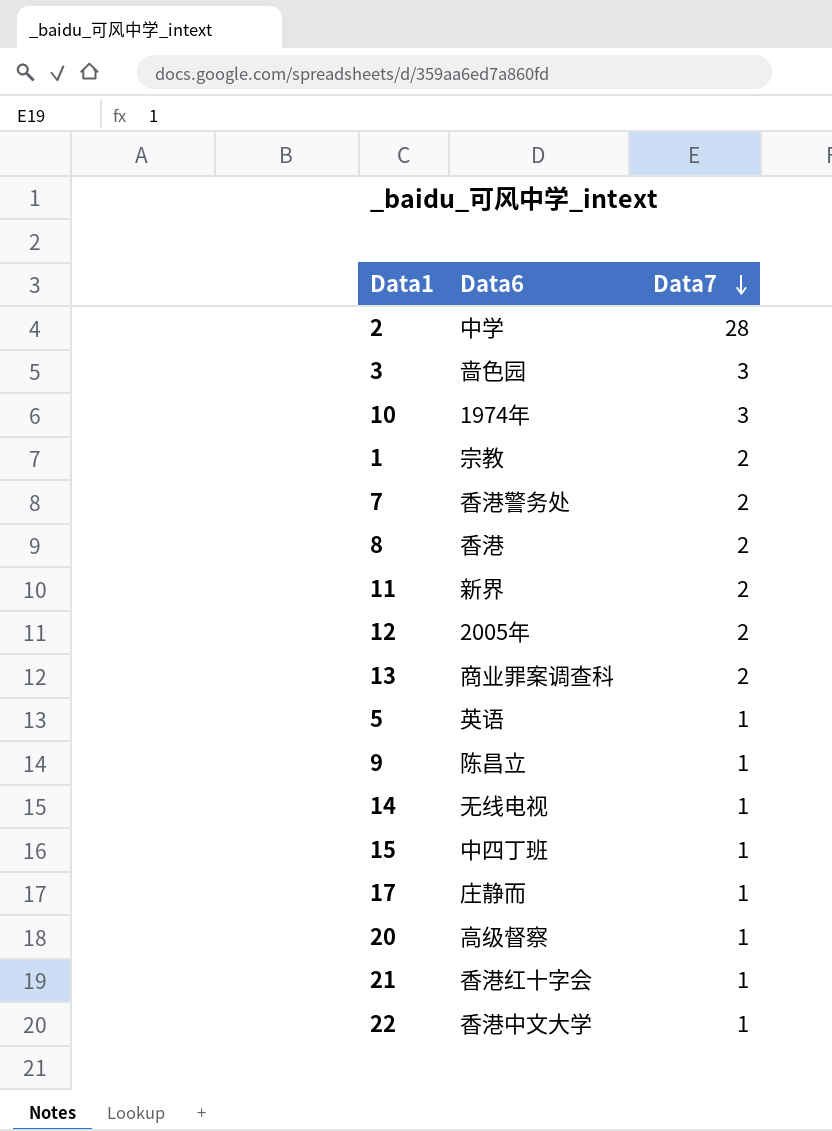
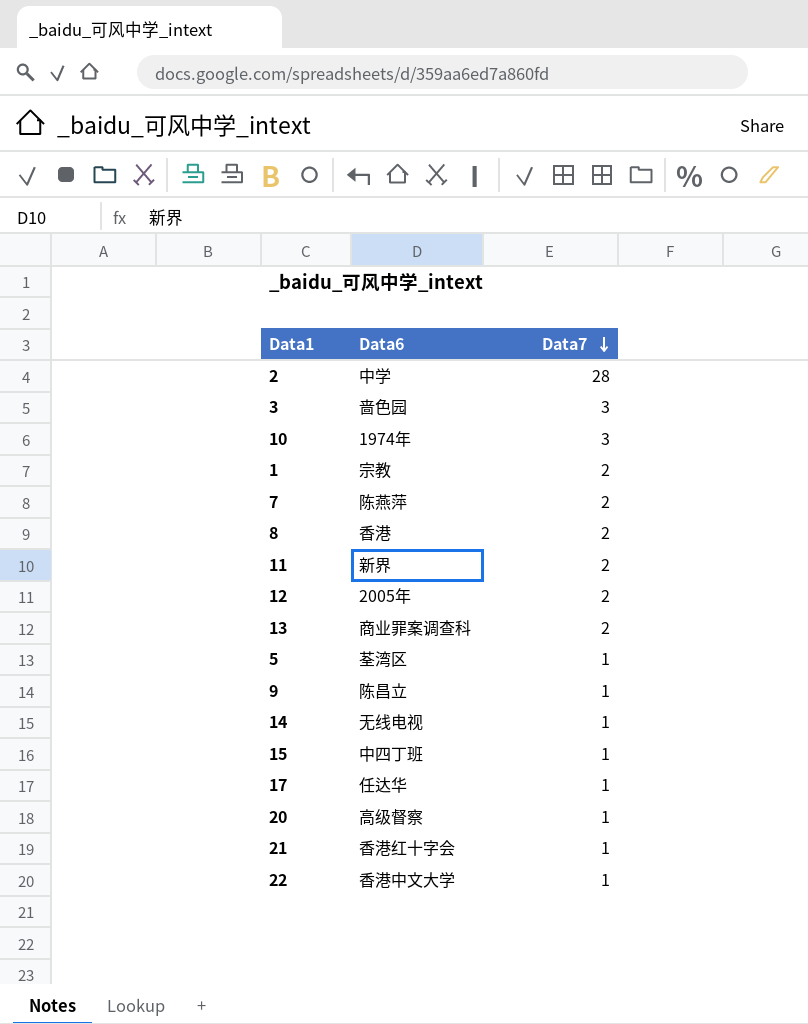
7 | Data6: 香港警务处 -> 陈燕萍
5 | Data6: 英语 -> 荃湾区
17 | Data6: 庄静而 -> 任达华

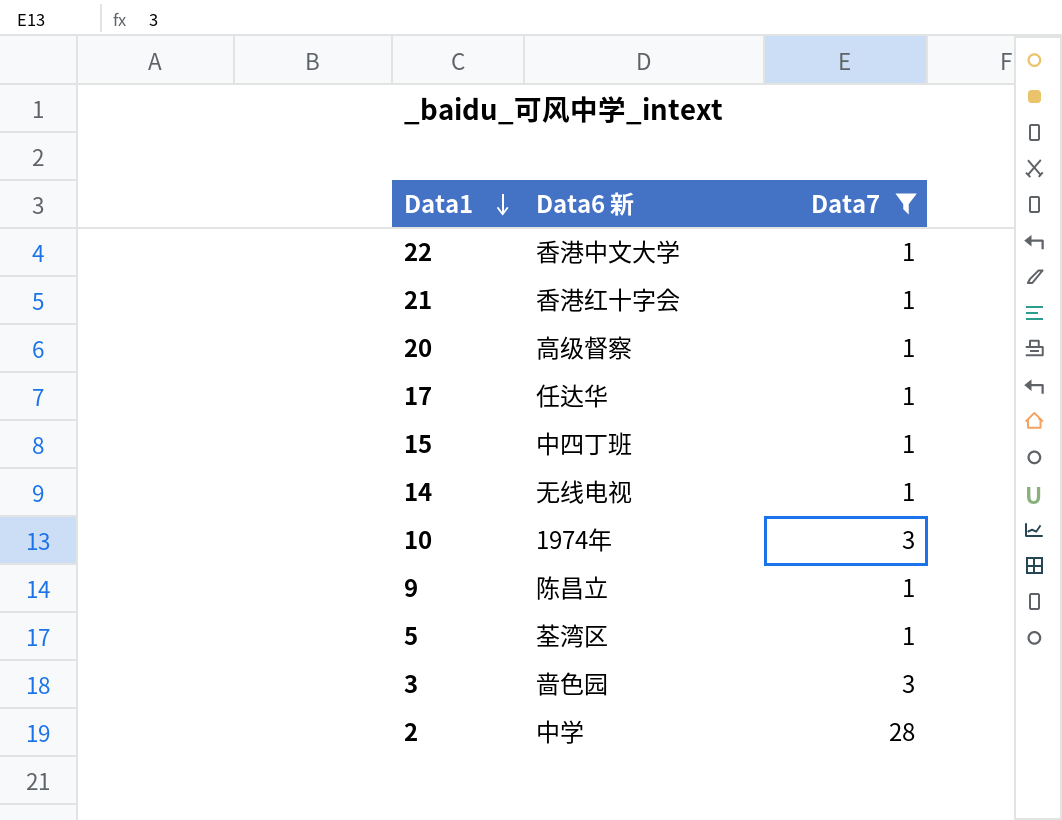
filter: none -> Data7 != 2
row order: Data7 descending -> Data1 descending
column name: Data6 -> Data6 新

